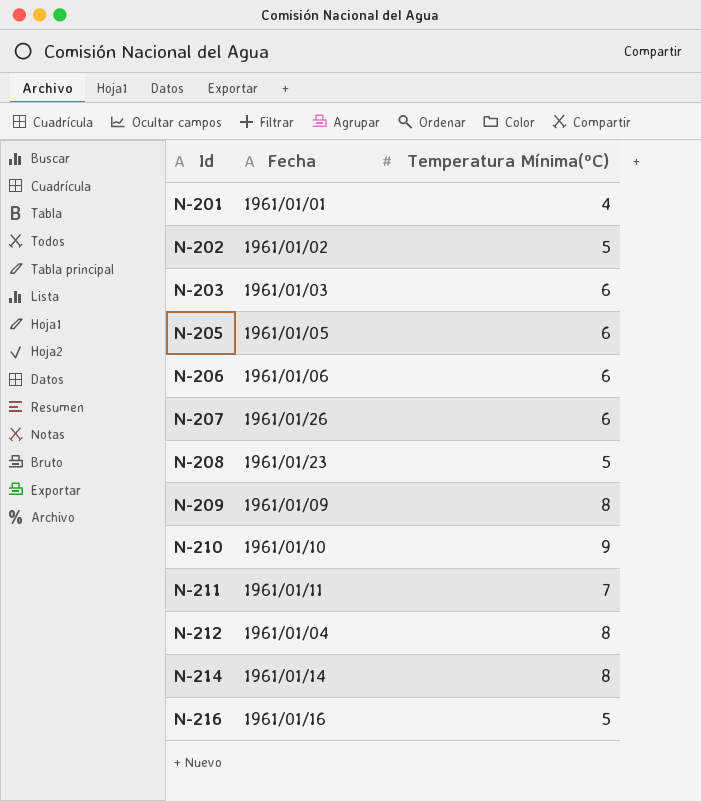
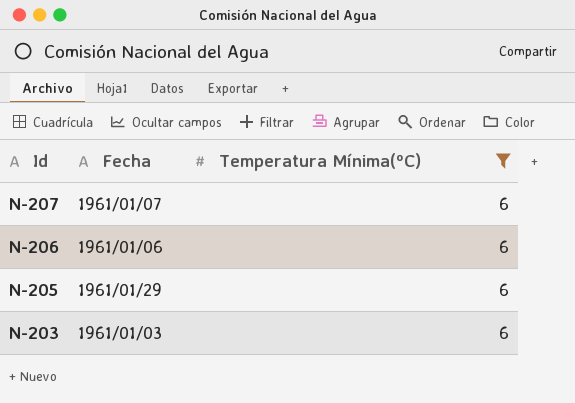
filter: none -> Temperatura Mínima(ºC) = 6
row order: Id ascending -> Id descending
N-207 | Fecha: 1961/01/26 -> 1961/01/07
N-205 | Fecha: 1961/01/05 -> 1961/01/29

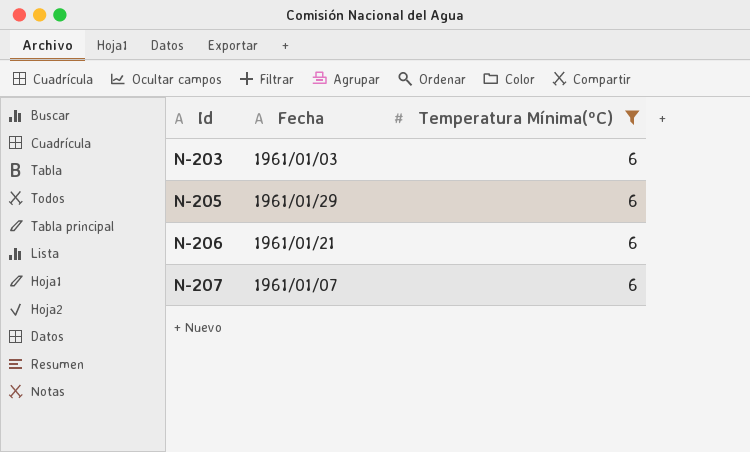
row order: Id descending -> Id ascending
N-206 | Fecha: 1961/01/06 -> 1961/01/21

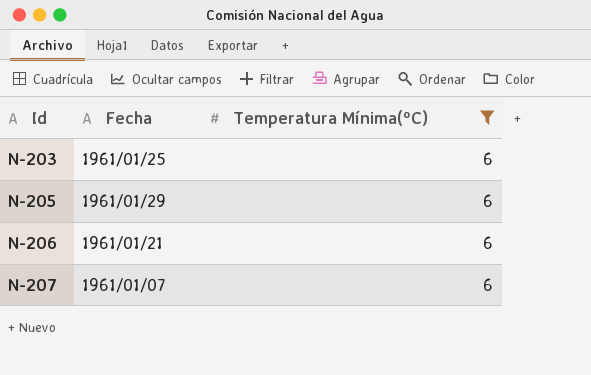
N-203 | Fecha: 1961/01/03 -> 1961/01/25

